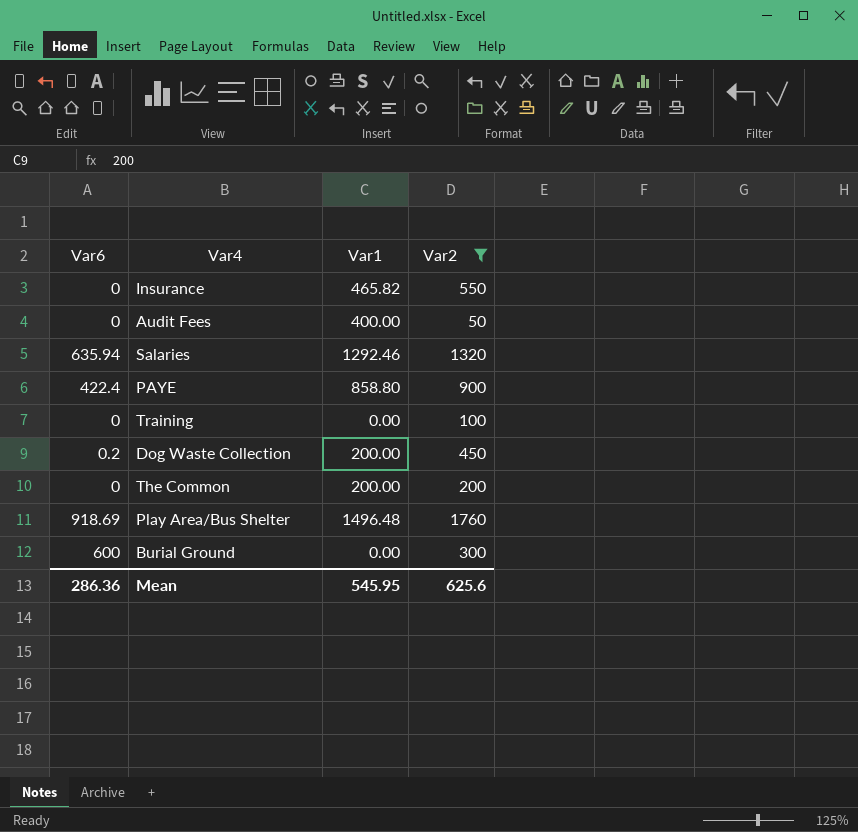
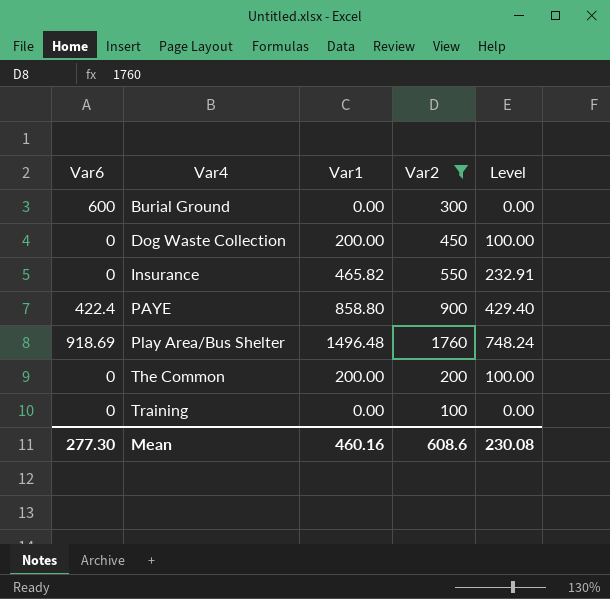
row order: none -> Var4 ascending
column Level | formula: none -> [Var1] * 0.5
row Audit Fees: 0 | 400.00 | 50 -> none
row Salaries: 635.94 | 1292.46 | 1320 -> none
Dog Waste Collection | Var6: 0.2 -> 0
Mean | Var6: 286.36 -> 277.30
Mean | Var1: 545.95 -> 460.16
Mean | Var2: 625.6 -> 608.6

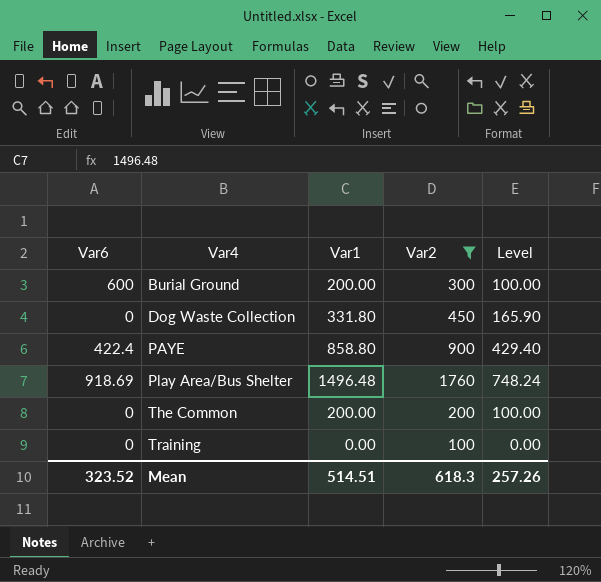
row Insurance: 0 | 465.82 | 550 | 232.91 -> none
Burial Ground | Var1: 0.00 -> 200.00
Burial Ground | Level: 0.00 -> 100.00
Dog Waste Collection | Var1: 200.00 -> 331.80
Dog Waste Collection | Level: 100.00 -> 165.90
Mean | Var6: 277.30 -> 323.52
Mean | Var1: 460.16 -> 514.51
Mean | Var2: 608.6 -> 618.3
Mean | Level: 230.08 -> 257.26

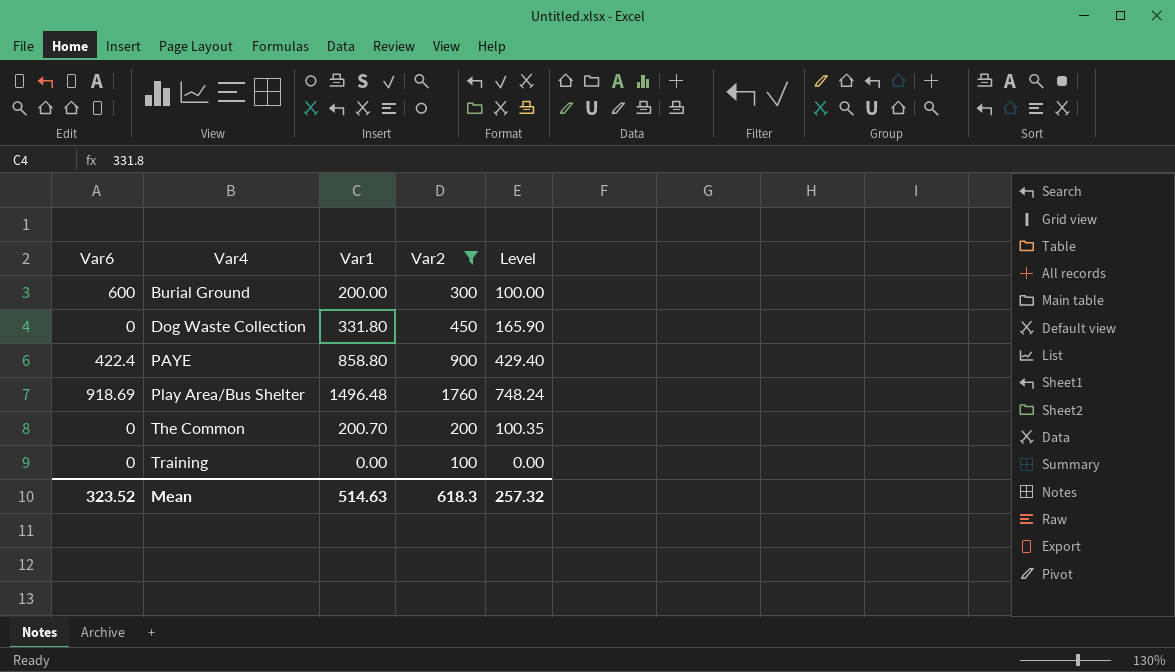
The Common | Var1: 200.00 -> 200.70
The Common | Level: 100.00 -> 100.35
Mean | Var1: 514.51 -> 514.63
Mean | Level: 257.26 -> 257.32

